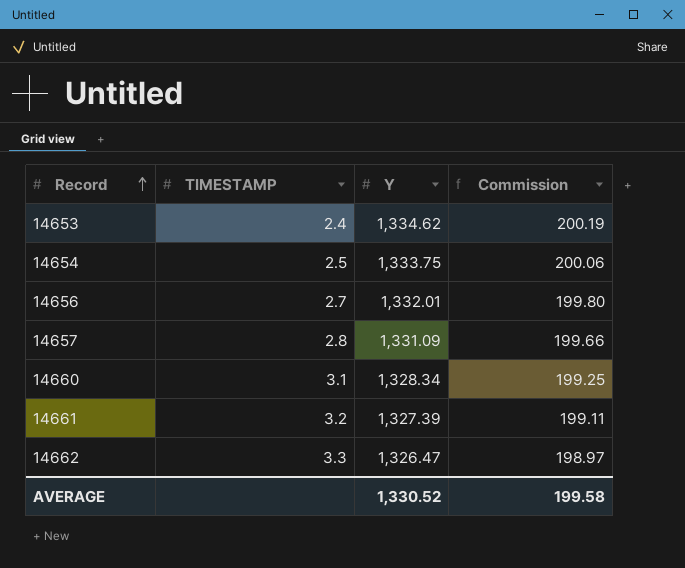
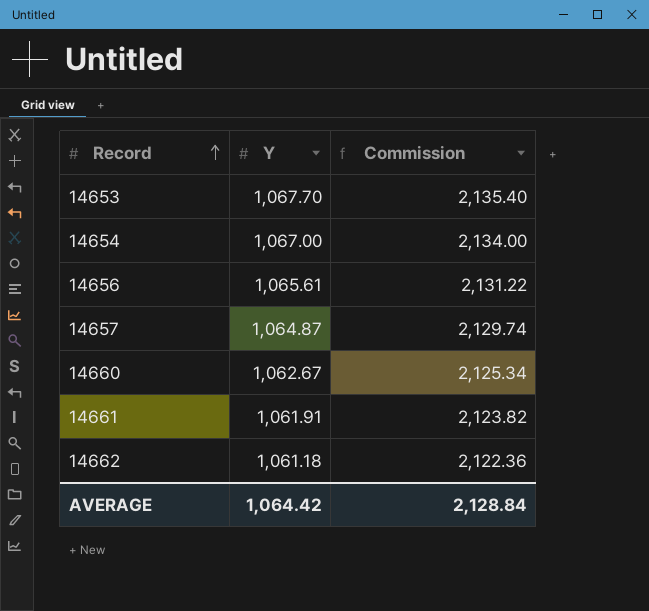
column TIMESTAMP | position: 2 -> none
column Commission | formula: [Y] * 0.15 -> [Y] * 2
14653 | Y: 1,334.62 -> 1,067.70
14654 | Y: 1,333.75 -> 1,067.00
14656 | Y: 1,332.01 -> 1,065.61
14657 | Y: 1,331.09 -> 1,064.87
14660 | Y: 1,328.34 -> 1,062.67
14661 | Y: 1,327.39 -> 1,061.91
14662 | Y: 1,326.47 -> 1,061.18
AVERAGE | Y: 1,330.52 -> 1,064.42
AVERAGE | Commission: 199.58 -> 2,128.84

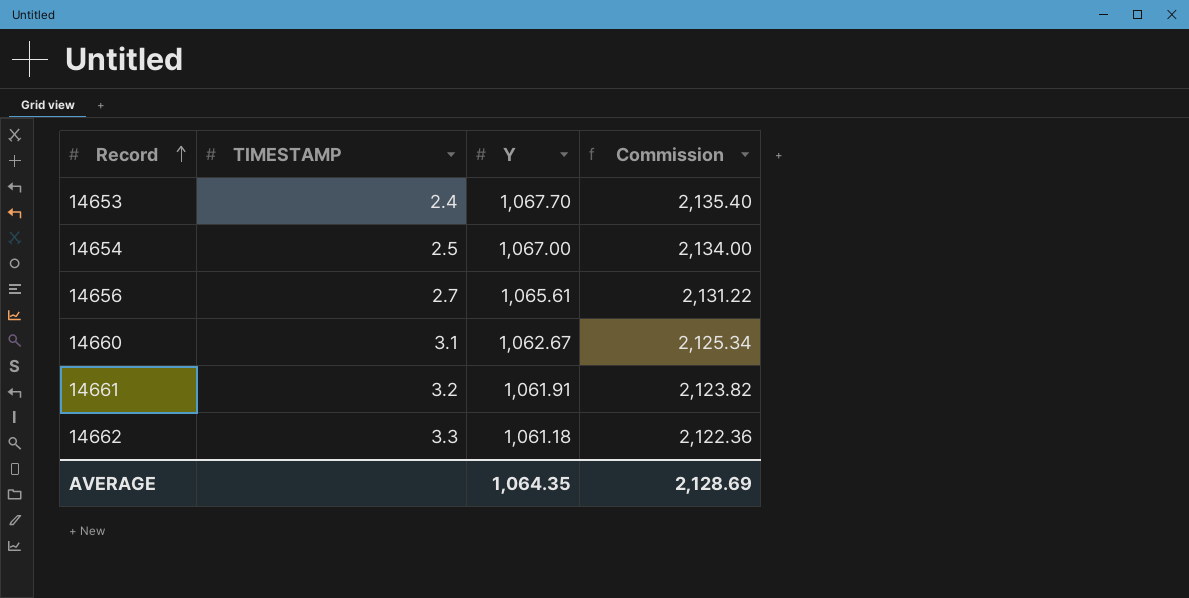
column TIMESTAMP | position: none -> 2
row 14657: 1,064.87 | 2,129.74 -> none
AVERAGE | Y: 1,064.42 -> 1,064.35
AVERAGE | Commission: 2,128.84 -> 2,128.69

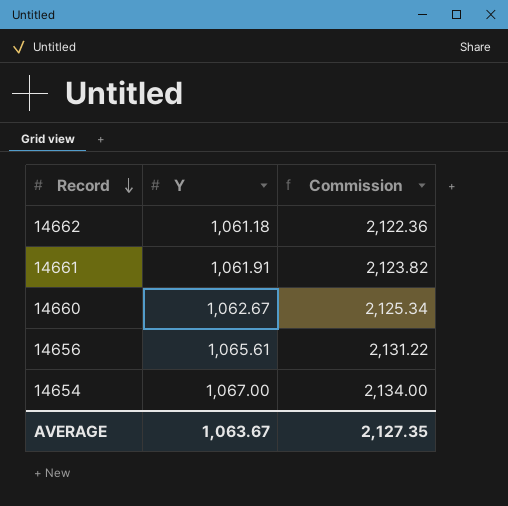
row order: Record ascending -> Record descending
column TIMESTAMP | position: 2 -> none
row 14653: 2.4 | 1,067.70 | 2,135.40 -> none
AVERAGE | Y: 1,064.35 -> 1,063.67
AVERAGE | Commission: 2,128.69 -> 2,127.35

